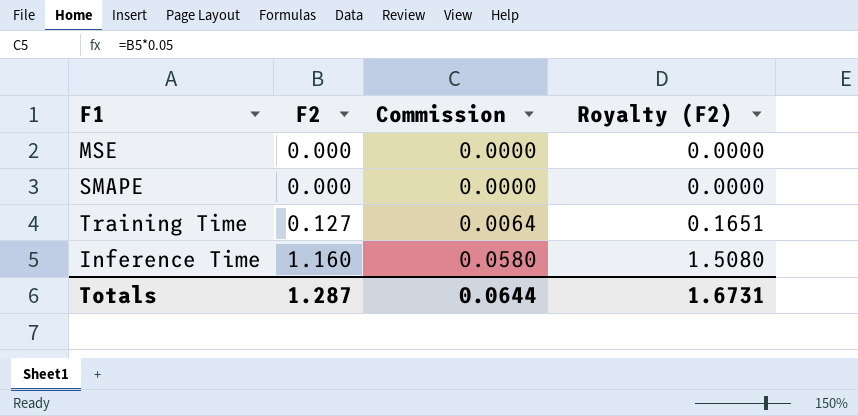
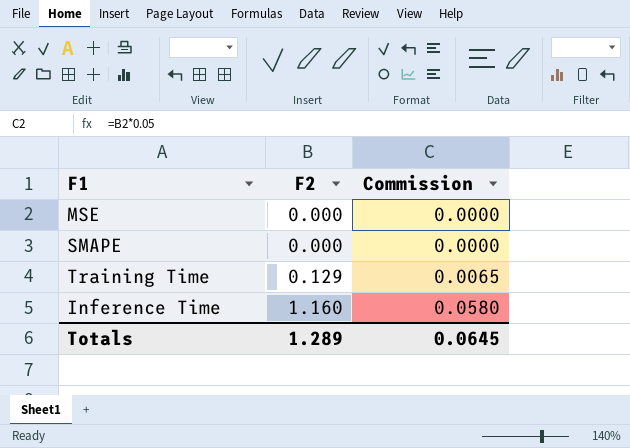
column Royalty (F2) | formula: [F2] * 1.3 -> none
Training Time | F2: 0.127 -> 0.129
Training Time | Commission: 0.0064 -> 0.0065
Totals | F2: 1.287 -> 1.289
Totals | Commission: 0.0644 -> 0.0645

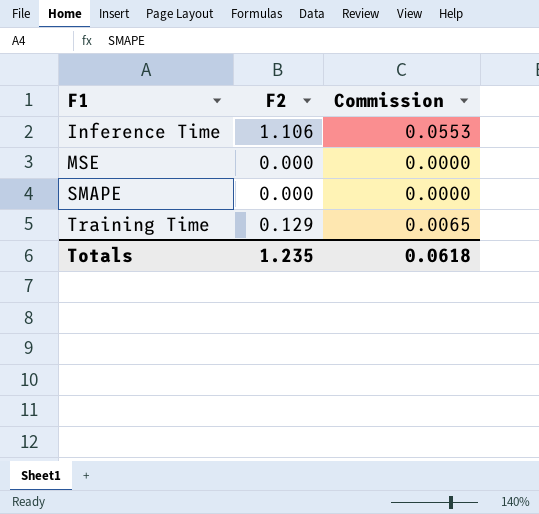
row order: F2 ascending -> F1 ascending
Inference Time | F2: 1.160 -> 1.106
Inference Time | Commission: 0.0580 -> 0.0553
Totals | F2: 1.289 -> 1.235
Totals | Commission: 0.0645 -> 0.0618

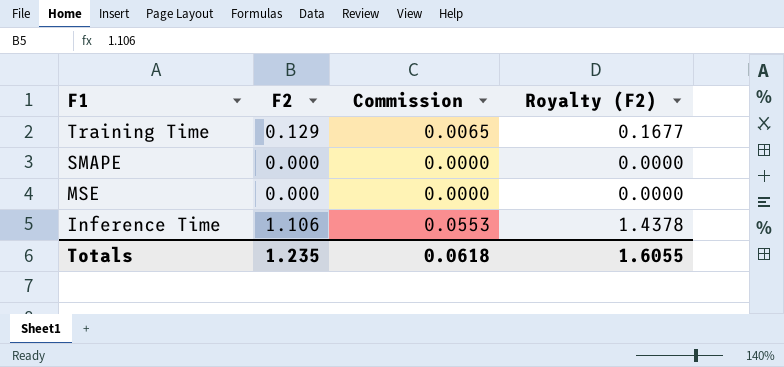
row order: F1 ascending -> F1 descending
column Royalty (F2) | formula: none -> [F2] * 1.3

